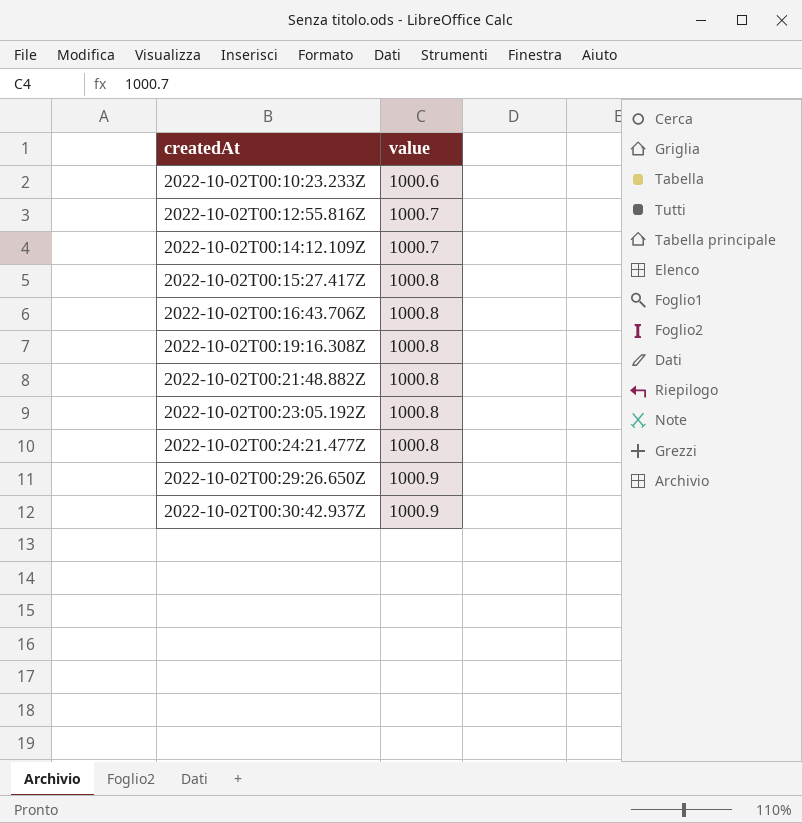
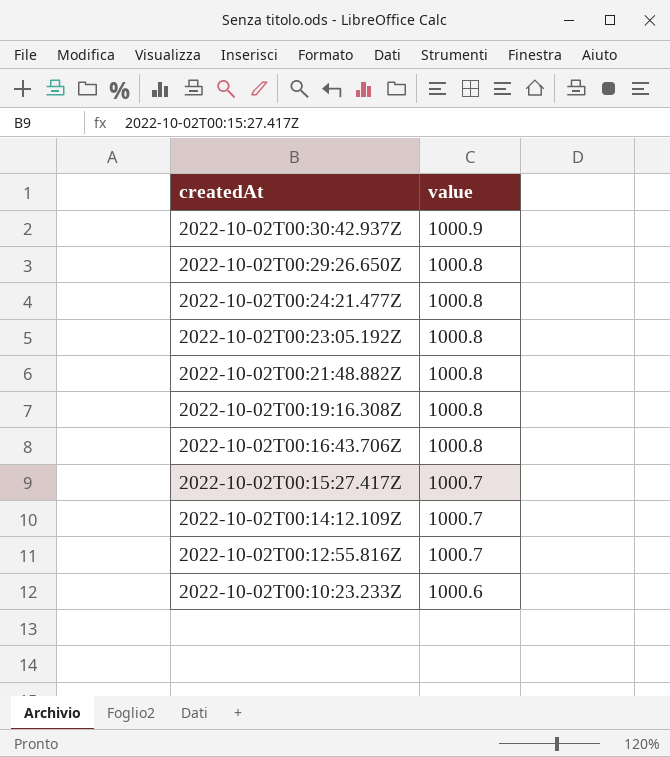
row order: createdAt ascending -> createdAt descending
2022-10-02T00:29:26.650Z | value: 1000.9 -> 1000.8
2022-10-02T00:15:27.417Z | value: 1000.8 -> 1000.7

